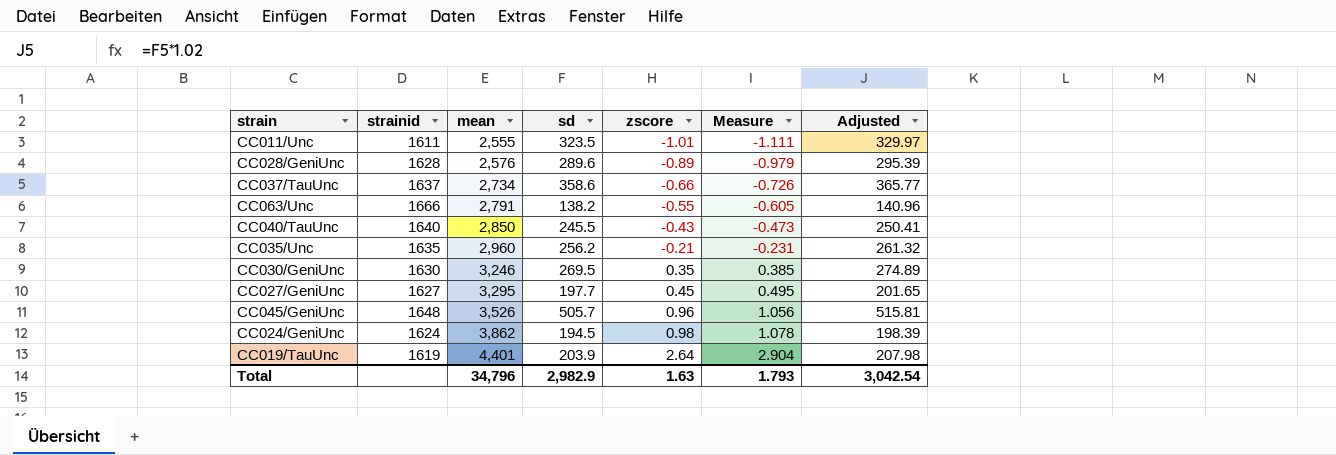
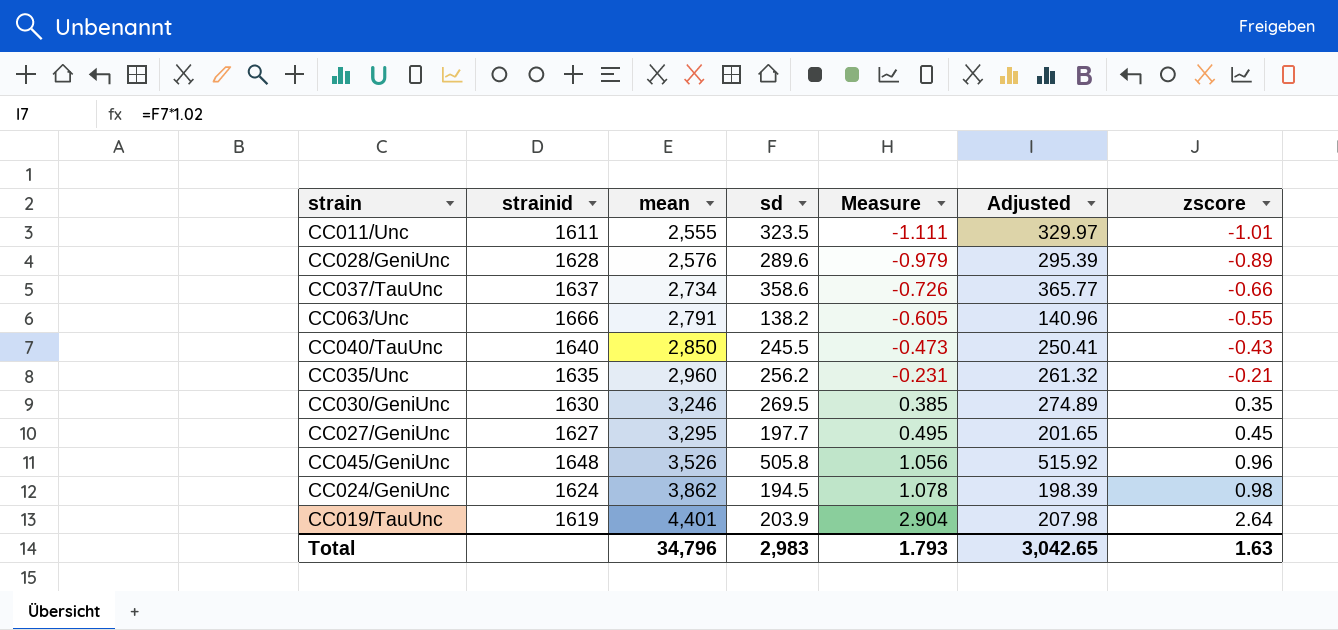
column zscore | position: 5 -> 7
CC045/GeniUnc | sd: 505.7 -> 505.8
CC045/GeniUnc | Adjusted: 515.81 -> 515.92
Total | sd: 2,982.9 -> 2,983
Total | Adjusted: 3,042.54 -> 3,042.65

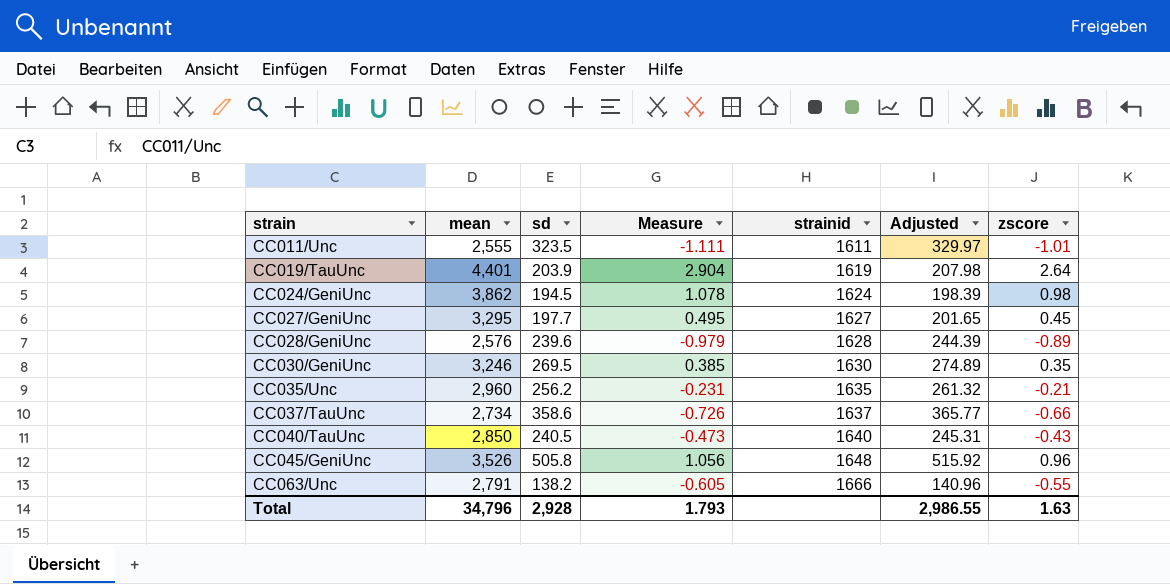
row order: mean ascending -> strain ascending
column strainid | position: 2 -> 5
CC028/GeniUnc | sd: 289.6 -> 239.6
CC028/GeniUnc | Adjusted: 295.39 -> 244.39
CC040/TauUnc | sd: 245.5 -> 240.5
CC040/TauUnc | Adjusted: 250.41 -> 245.31
Total | sd: 2,983 -> 2,928
Total | Adjusted: 3,042.65 -> 2,986.55

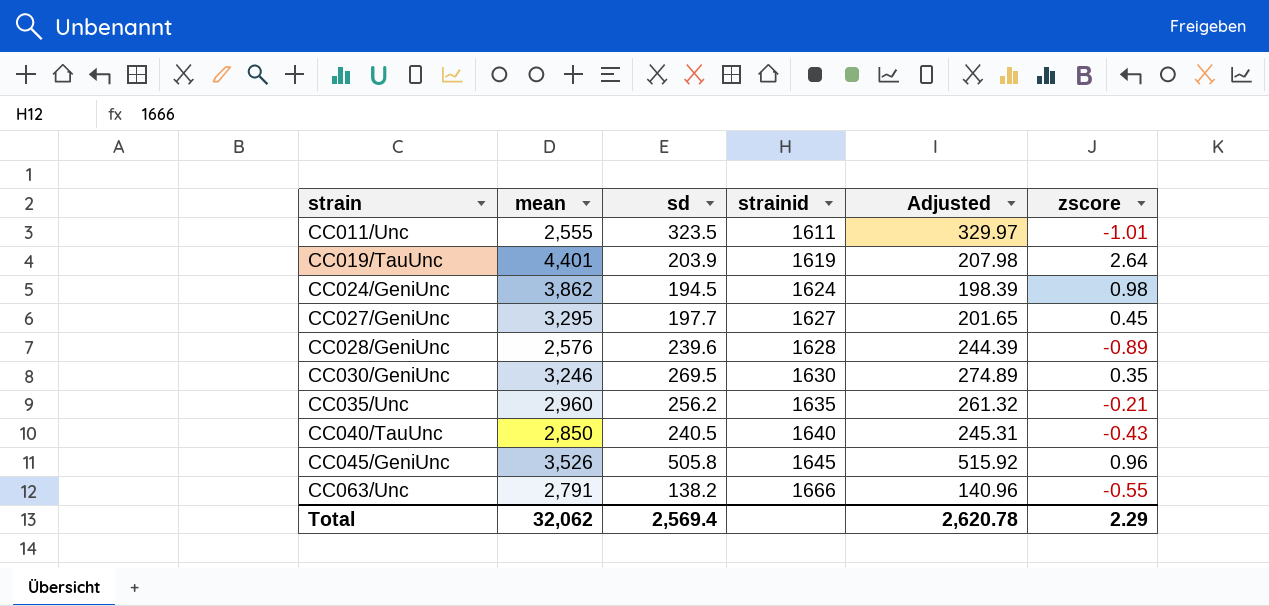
column Measure | formula: [zscore] * 1.1 -> none
row CC037/TauUnc: 2,734 | 358.6 | -0.726 | 1637 | 365.77 | -0.66 -> none
CC045/GeniUnc | strainid: 1648 -> 1645
Total | mean: 34,796 -> 32,062
Total | sd: 2,928 -> 2,569.4
Total | Adjusted: 2,986.55 -> 2,620.78
Total | zscore: 1.63 -> 2.29

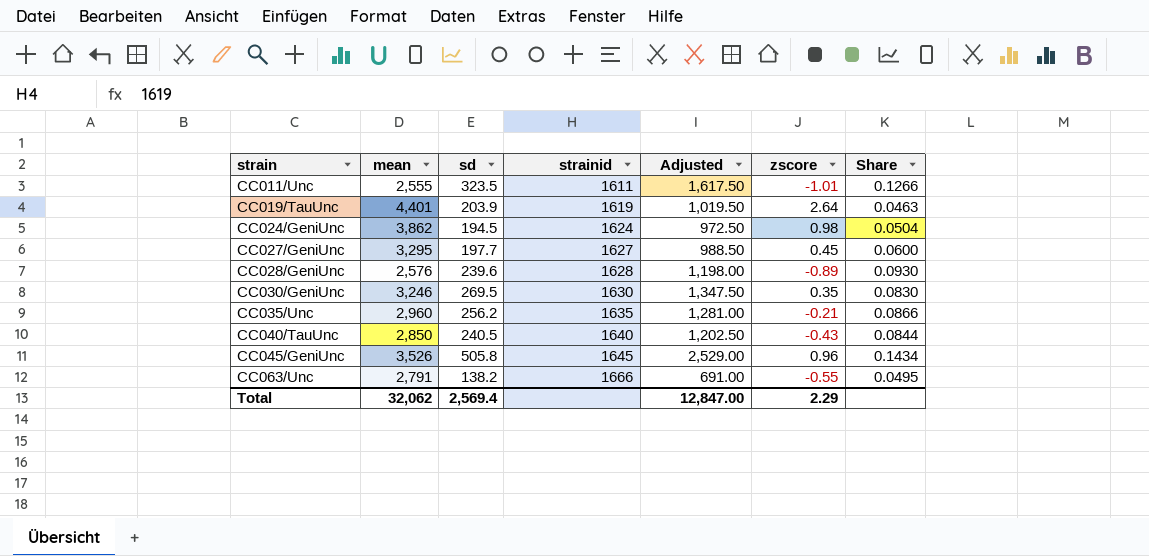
column Adjusted | formula: [sd] * 1.02 -> [sd] * 5
column Share | formula: none -> [sd] / [mean]
Total | Adjusted: 2,620.78 -> 12,847.00

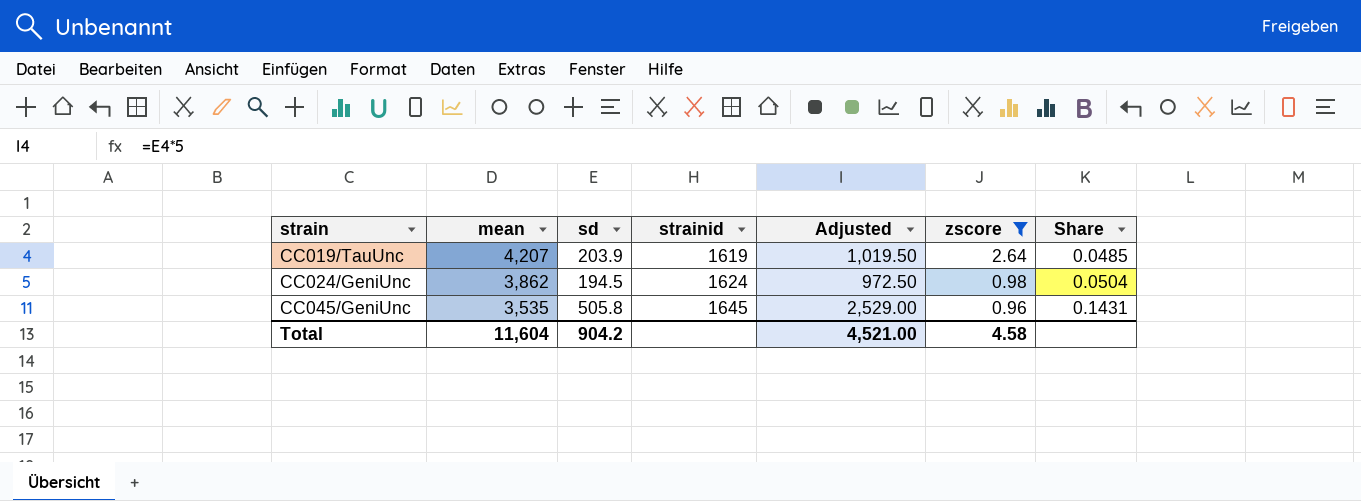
filter: none -> zscore >= 0.96
CC019/TauUnc | mean: 4,401 -> 4,207
CC019/TauUnc | Share: 0.0463 -> 0.0485
CC045/GeniUnc | mean: 3,526 -> 3,535
CC045/GeniUnc | Share: 0.1434 -> 0.1431
Total | mean: 32,062 -> 11,604
Total | sd: 2,569.4 -> 904.2
Total | Adjusted: 12,847.00 -> 4,521.00
Total | zscore: 2.29 -> 4.58

